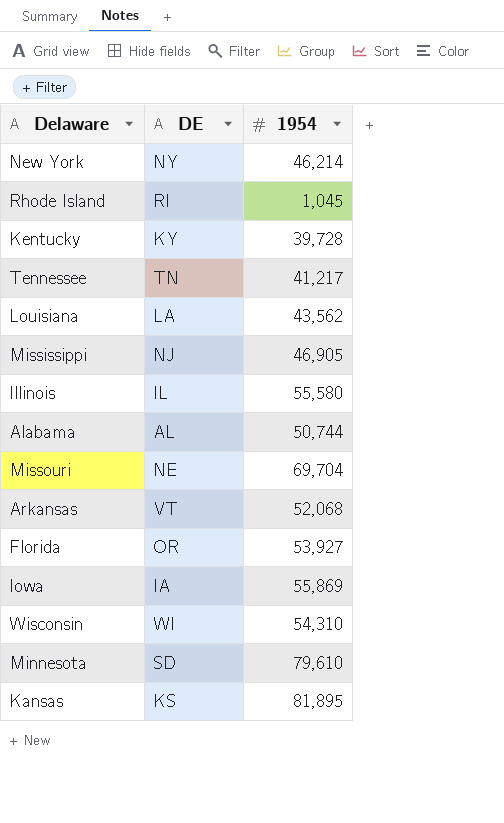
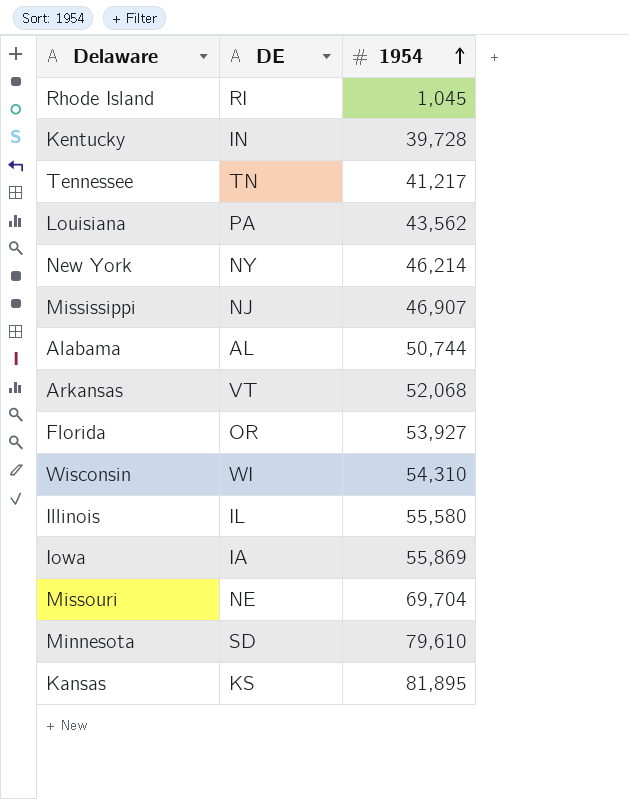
row order: none -> 1954 ascending
Kentucky | DE: KY -> IN
Louisiana | DE: LA -> PA
Mississippi | 1954: 46,905 -> 46,907

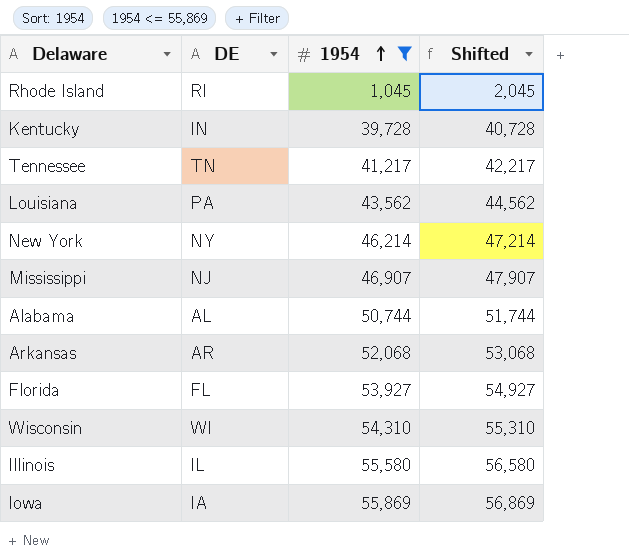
filter: none -> 1954 <= 55,869
column Shifted | formula: none -> [1954] + 1000
Arkansas | DE: VT -> AR
Florida | DE: OR -> FL

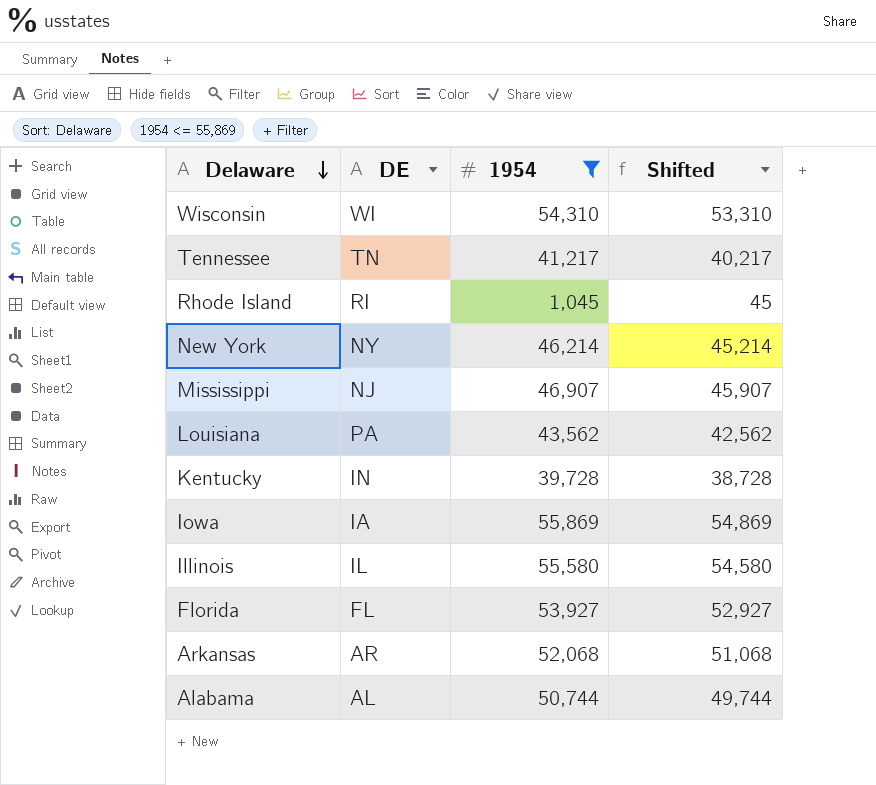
row order: 1954 ascending -> Delaware descending
column Shifted | formula: [1954] + 1000 -> [1954] - 1000

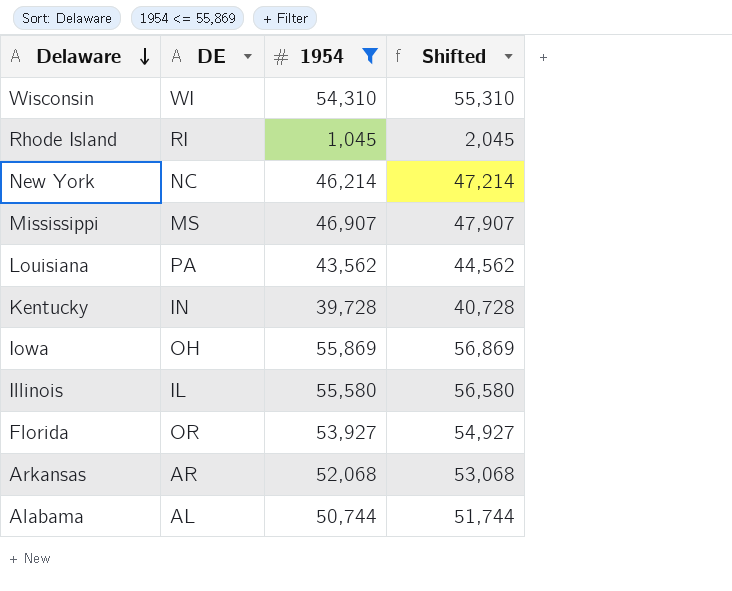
column Shifted | formula: [1954] - 1000 -> [1954] + 1000
row Tennessee: TN | 41,217 | 40,217 -> none
New York | DE: NY -> NC
Mississippi | DE: NJ -> MS
Iowa | DE: IA -> OH
Florida | DE: FL -> OR

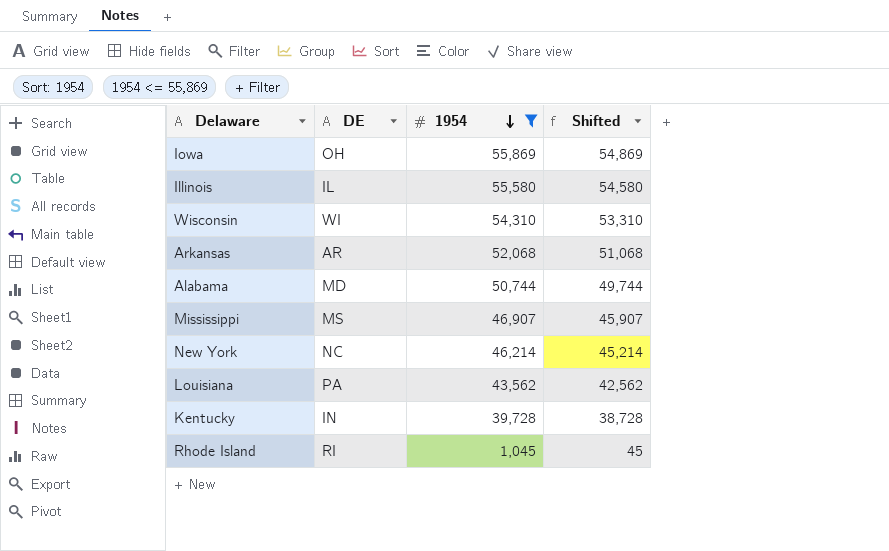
row order: Delaware descending -> 1954 descending
column Shifted | formula: [1954] + 1000 -> [1954] - 1000
row Florida: OR | 53,927 | 54,927 -> none
Alabama | DE: AL -> MD

